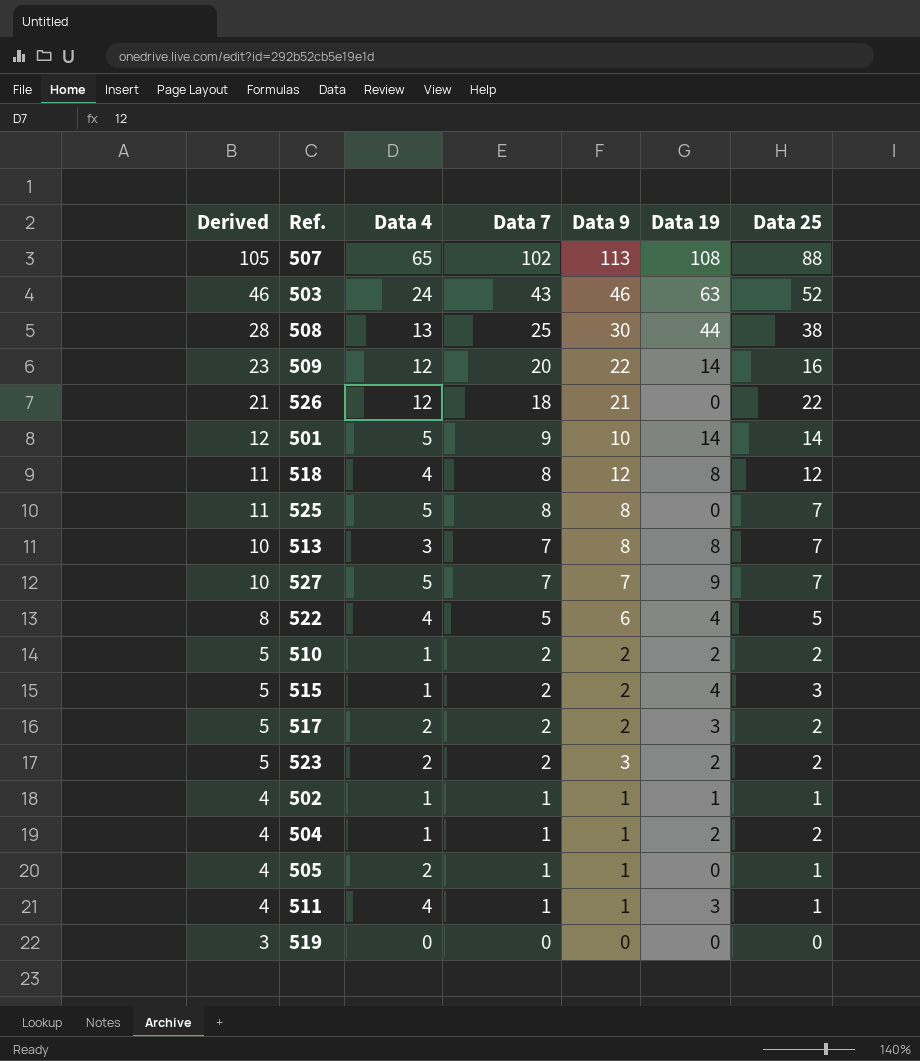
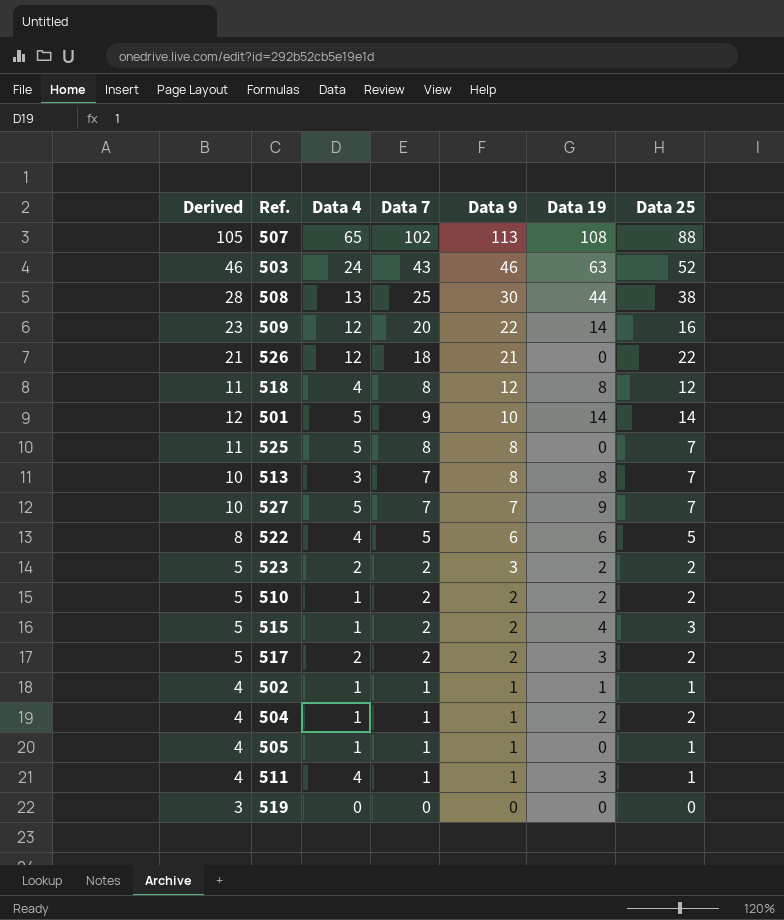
row order: Derived descending -> Data 9 descending
522 | Data 19: 4 -> 6
505 | Data 4: 2 -> 1

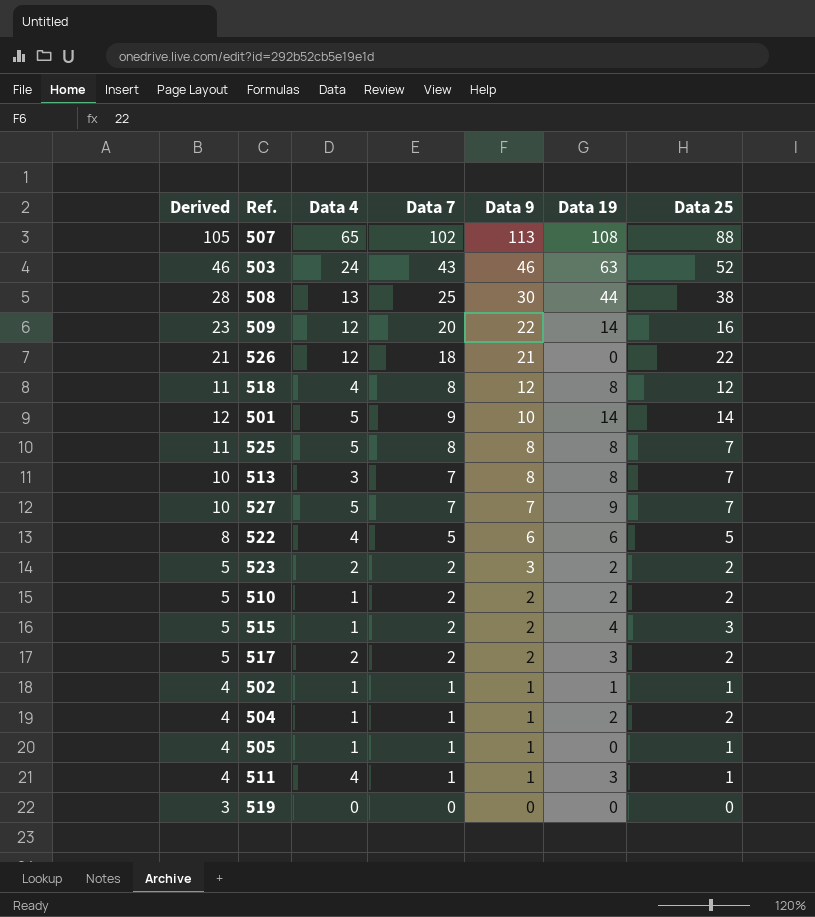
525 | Data 19: 0 -> 8

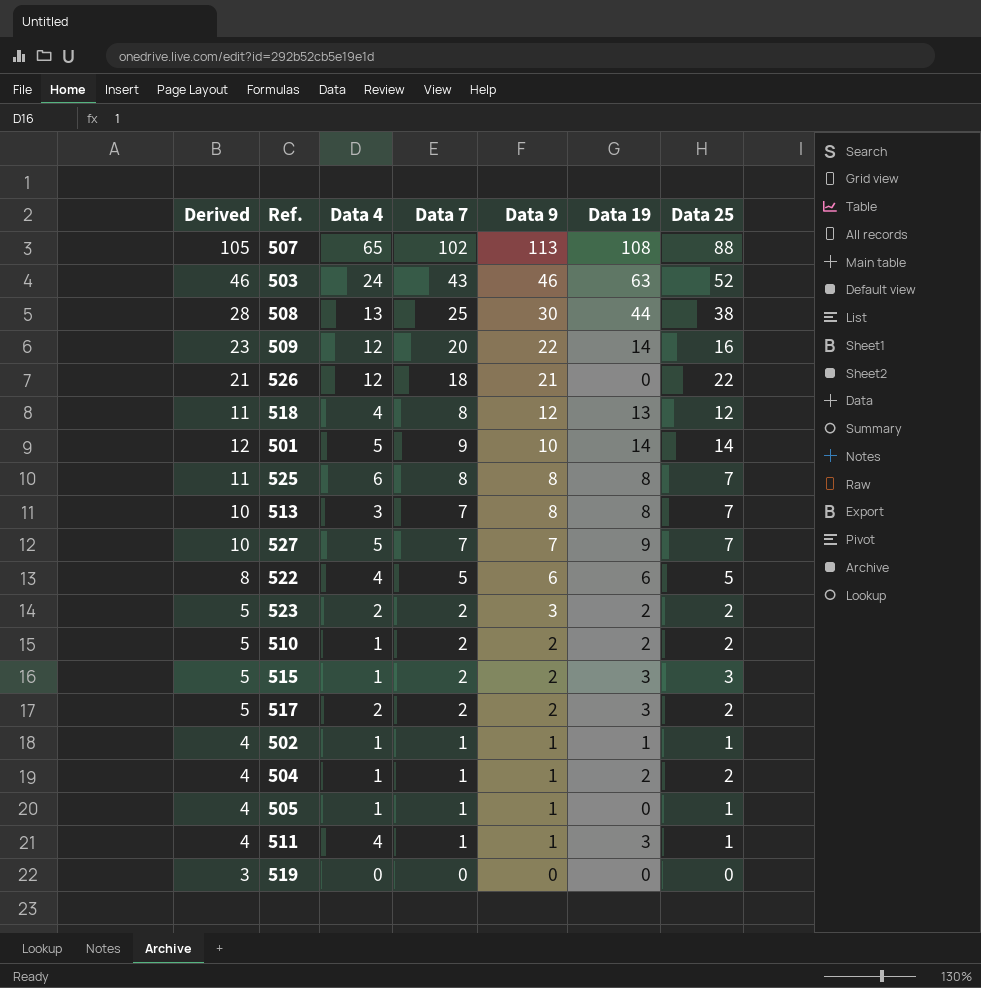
518 | Data 19: 8 -> 13
525 | Data 4: 5 -> 6
515 | Data 19: 4 -> 3

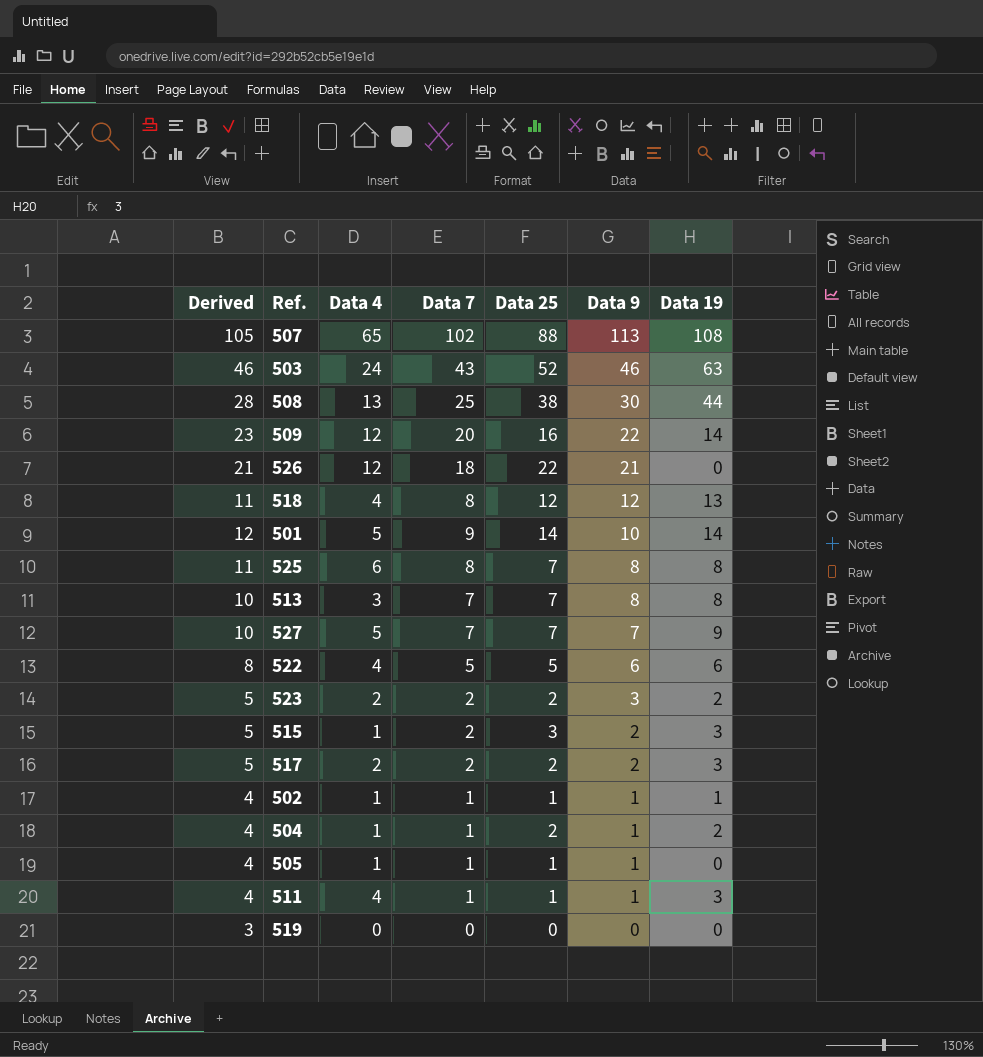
column Data 25 | position: 7 -> 5
row 510: 5 | 1 | 2 | 2 | 2 | 2 -> none

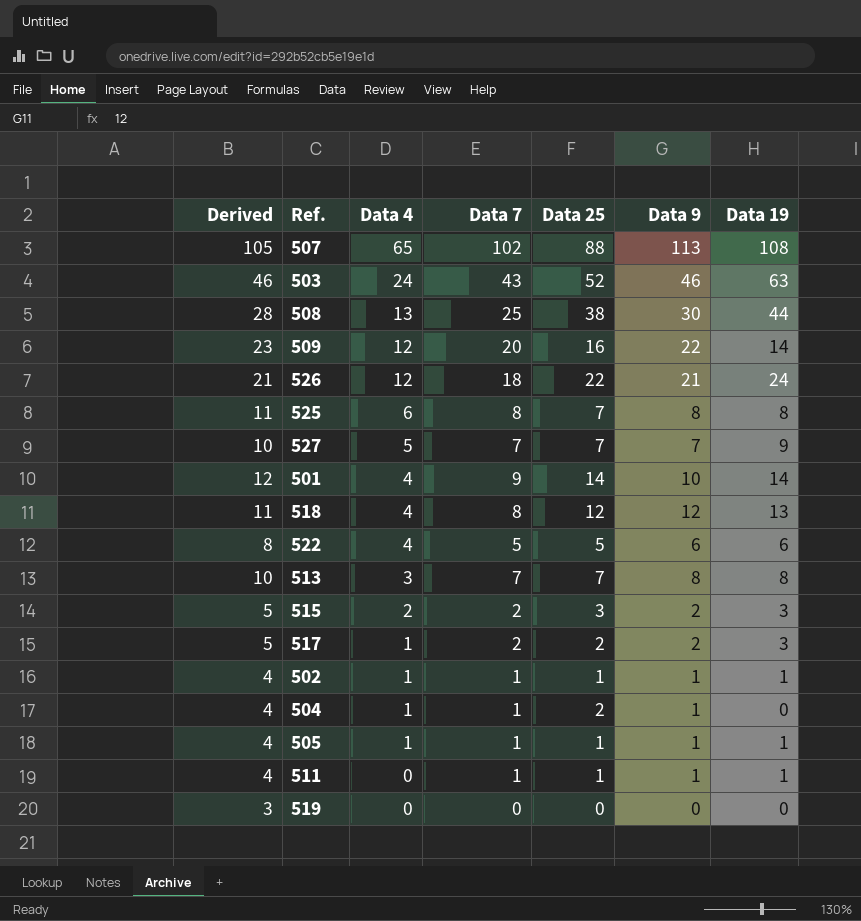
row order: Data 9 descending -> Data 4 descending
row 523: 5 | 2 | 2 | 2 | 3 | 2 -> none
526 | Data 19: 0 -> 24
501 | Data 4: 5 -> 4
515 | Data 4: 1 -> 2
517 | Data 4: 2 -> 1
504 | Data 19: 2 -> 0
505 | Data 19: 0 -> 1
511 | Data 4: 4 -> 0
511 | Data 19: 3 -> 1

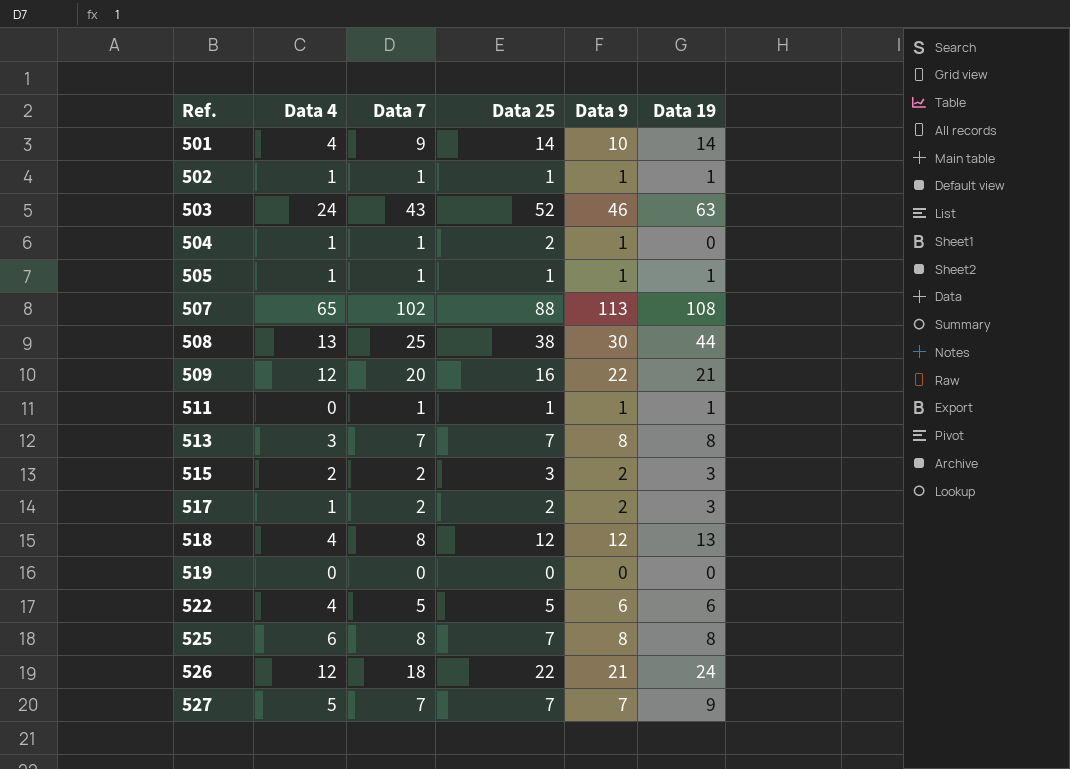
row order: Data 4 descending -> Ref. ascending
column Derived | formula: [Data 7] + 3 -> none
509 | Data 19: 14 -> 21

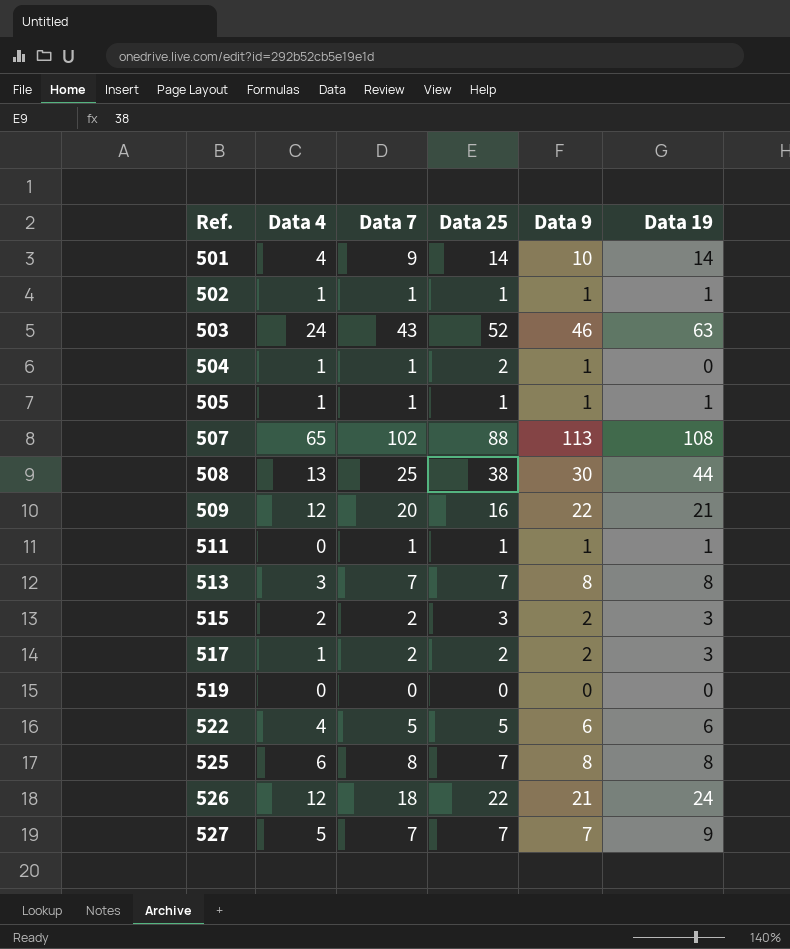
row 518: 4 | 8 | 12 | 12 | 13 -> none

